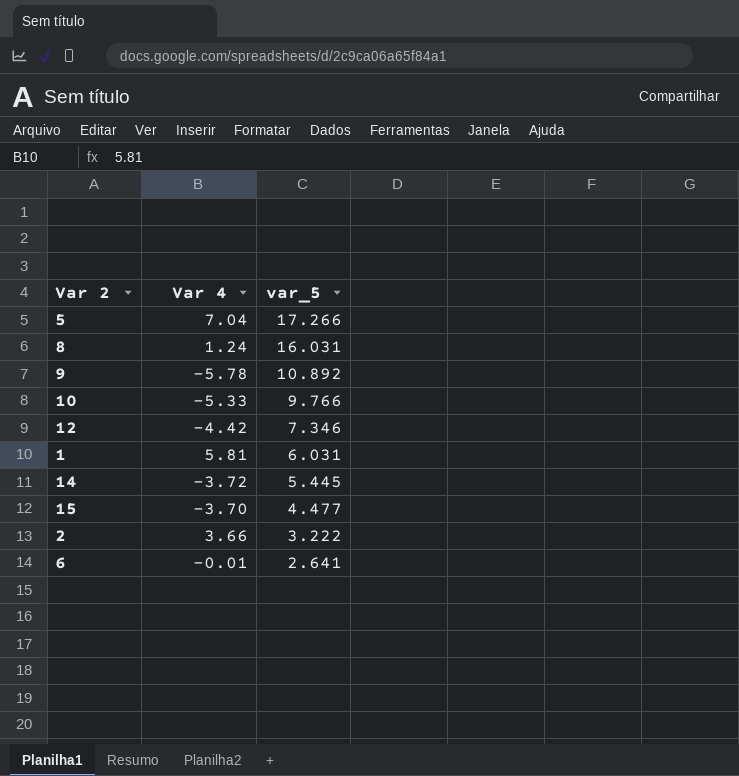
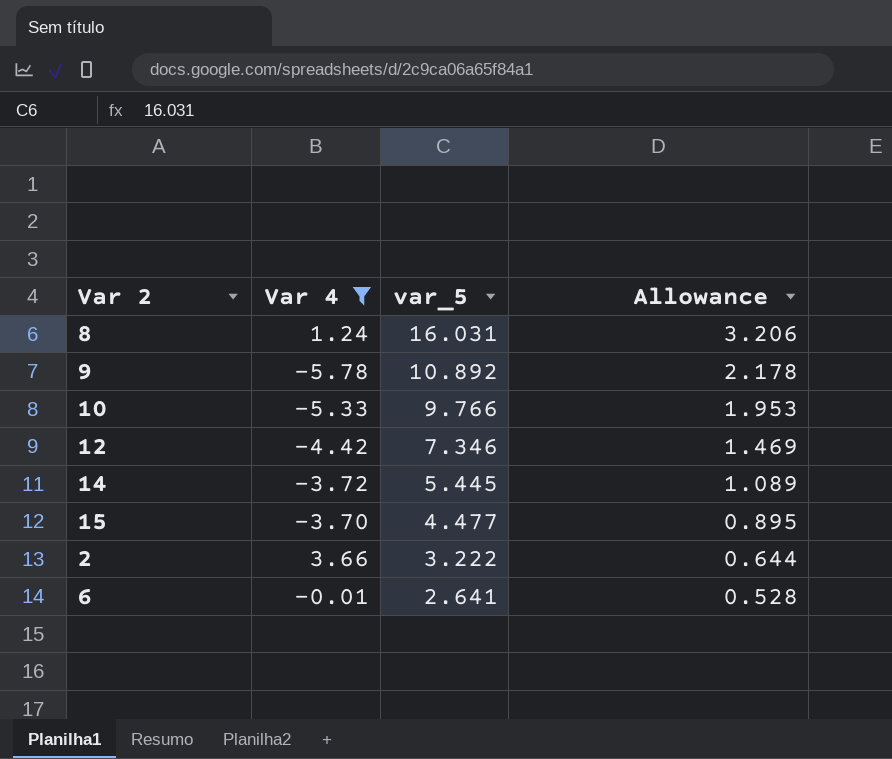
filter: none -> Var 4 <= 3.66
column Allowance | formula: none -> [var_5] * 0.2

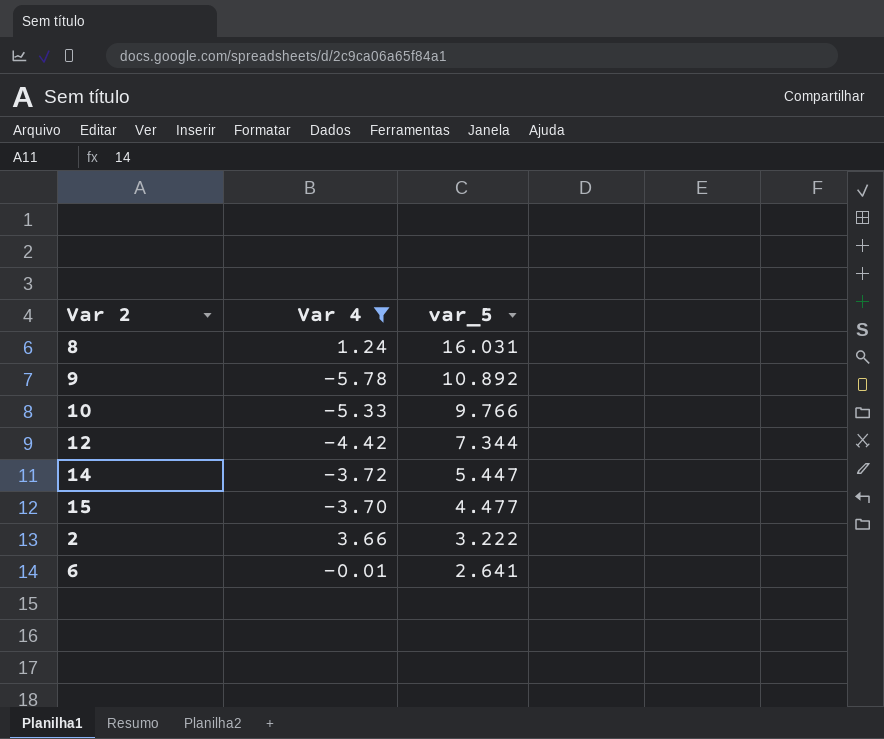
column Allowance | formula: [var_5] * 0.2 -> none
12 | var_5: 7.346 -> 7.344
14 | var_5: 5.445 -> 5.447

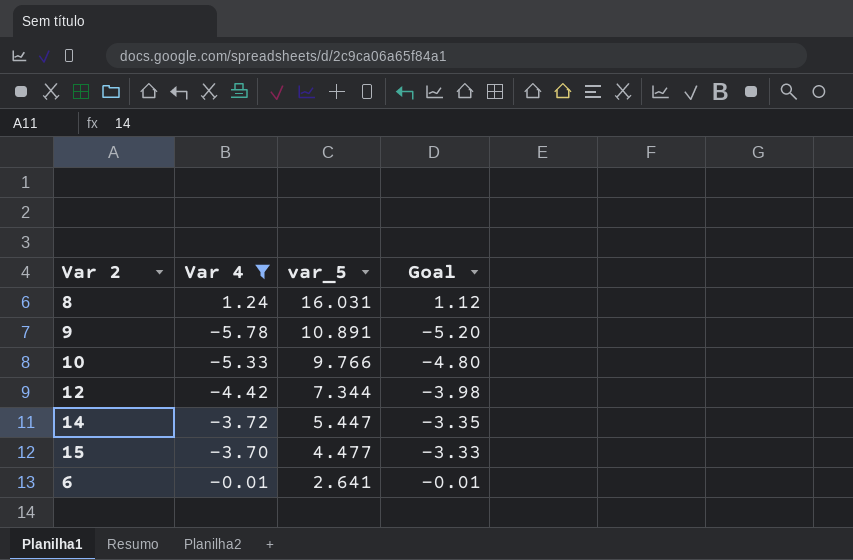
column Goal | formula: none -> [Var 4] * 0.9
row 2: 3.66 | 3.222 -> none
9 | var_5: 10.892 -> 10.891

